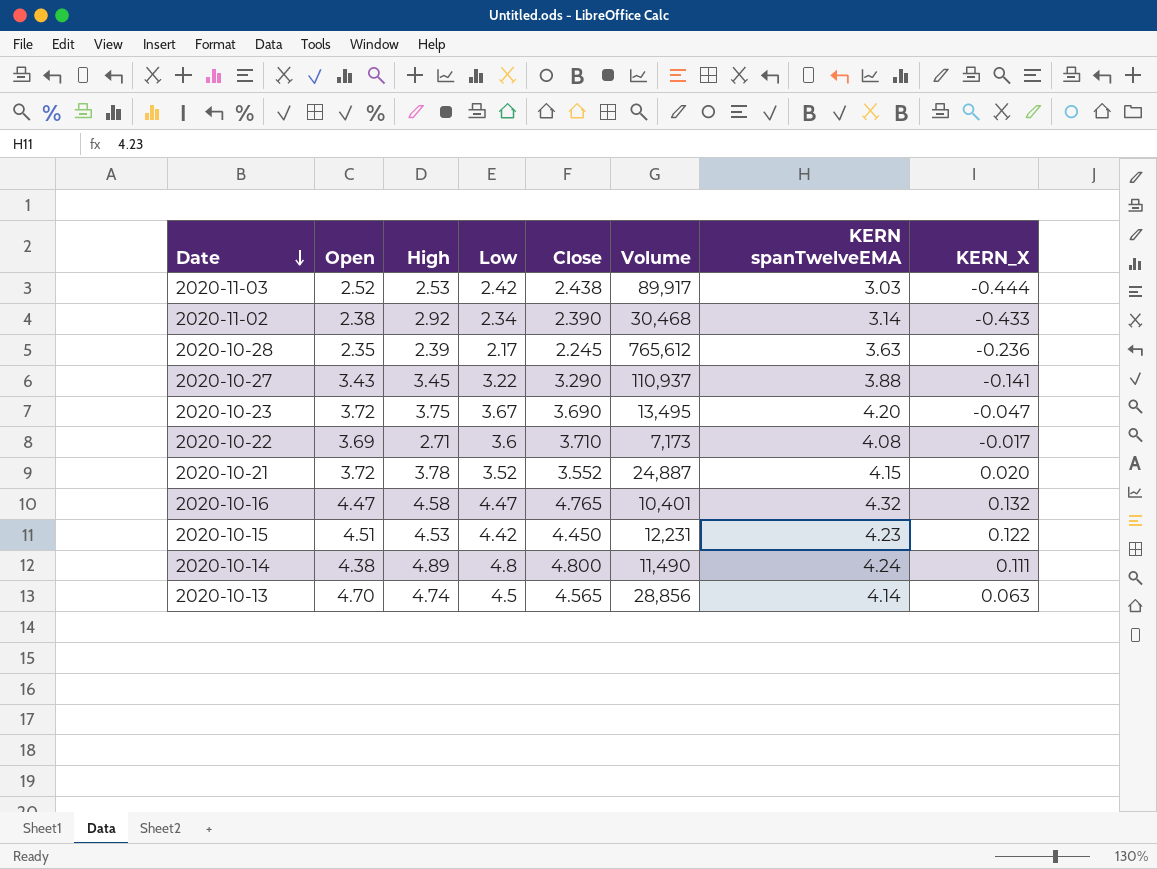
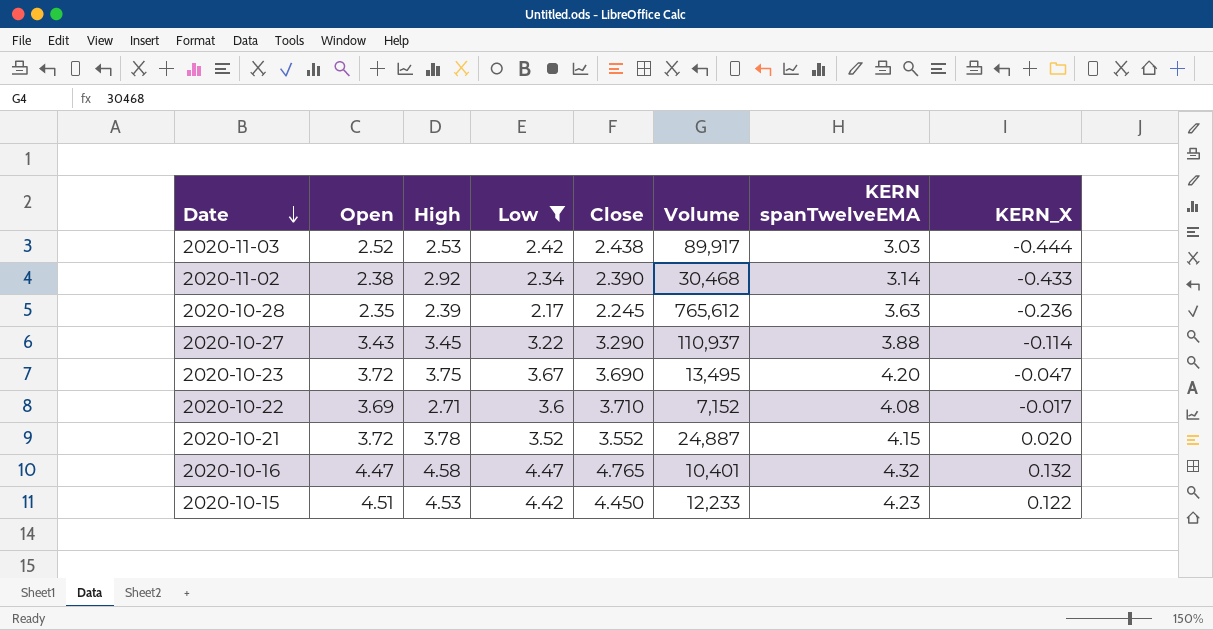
filter: none -> Low <= 4.47
2020-10-27 | KERN_X: -0.141 -> -0.114
2020-10-22 | Volume: 7,173 -> 7,152
2020-10-15 | Volume: 12,231 -> 12,233

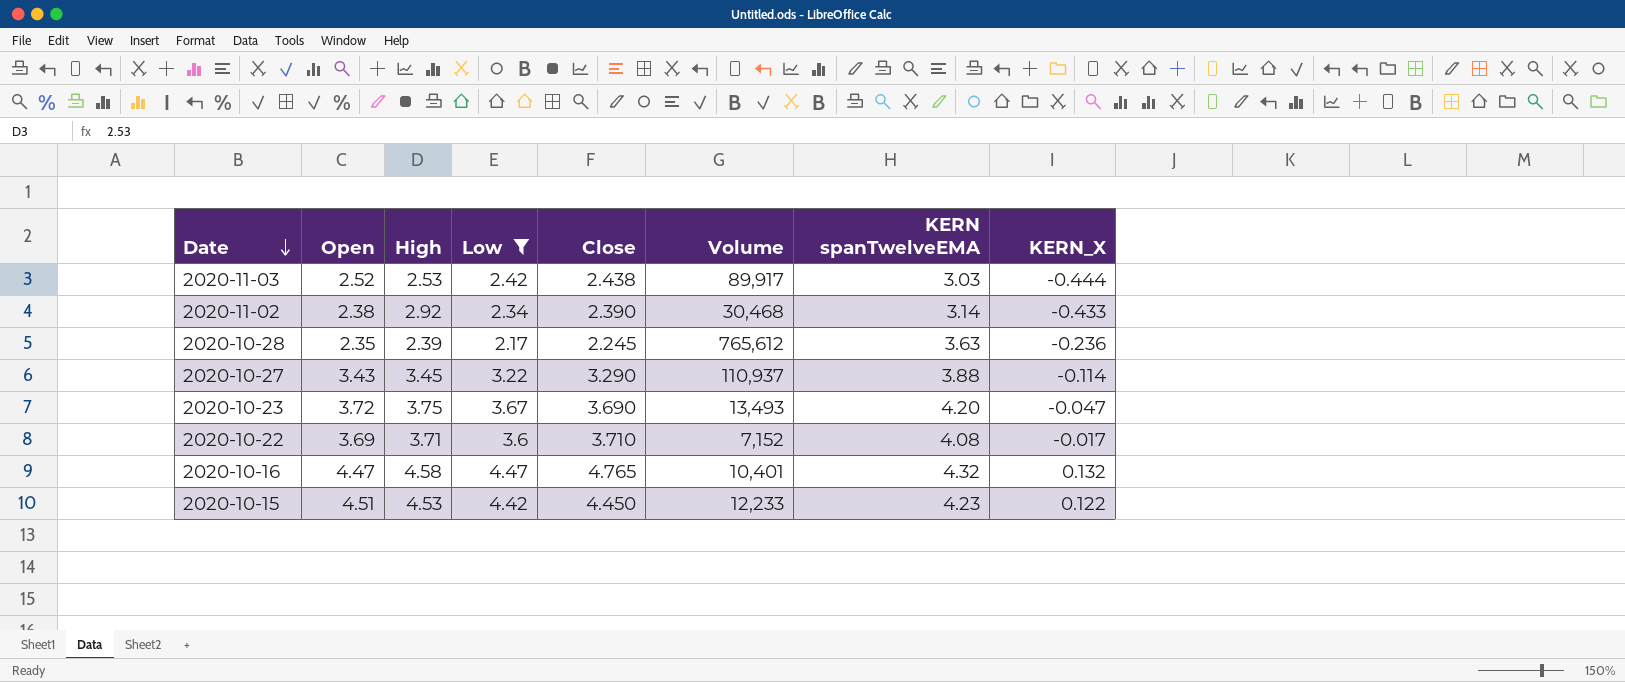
row 2020-10-21: 3.72 | 3.78 | 3.52 | 3.552 | 24,887 | 4.15 | 0.020 -> none
2020-10-23 | Volume: 13,495 -> 13,493
2020-10-22 | High: 2.71 -> 3.71

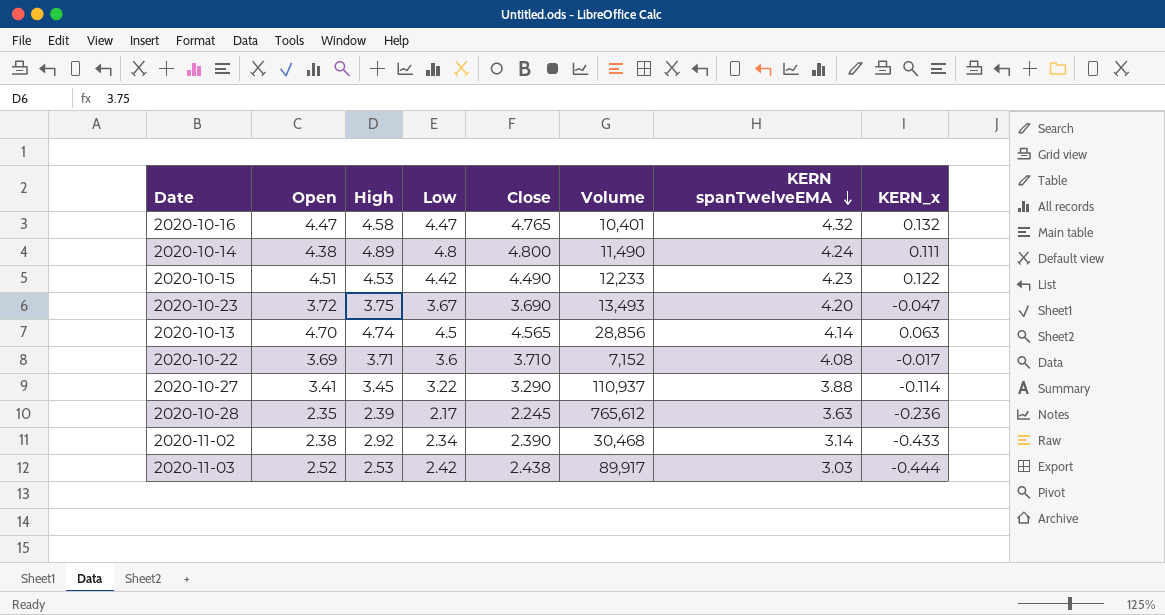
filter: Low <= 4.47 -> none
row order: Date descending -> KERN spanTwelveEMA descending
column name: KERN_X -> KERN_x
2020-10-15 | Close: 4.450 -> 4.490
2020-10-27 | Open: 3.43 -> 3.41

